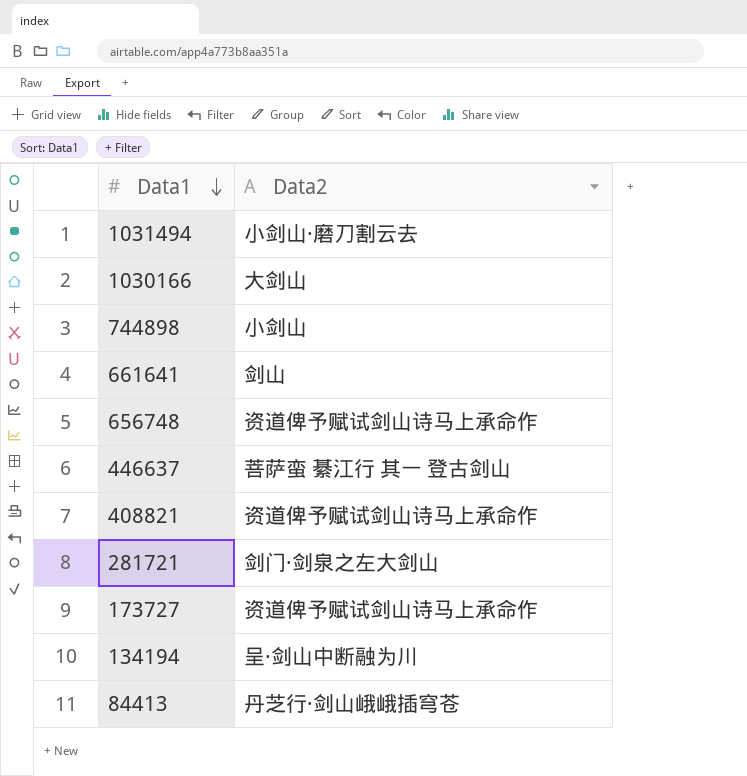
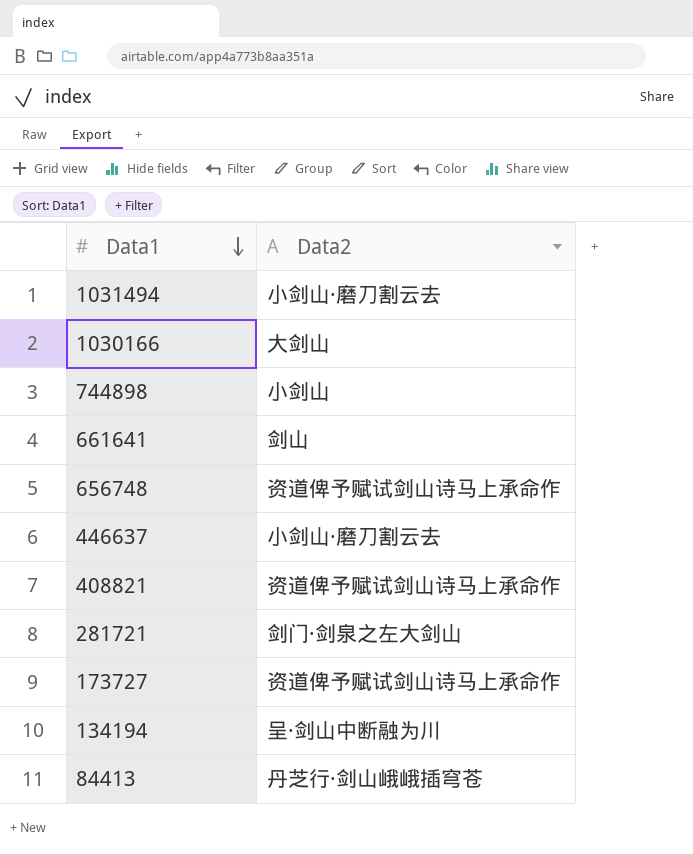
446637 | Data2: 菩萨蛮 綦江行 其一 登古剑山 -> 小剑山·磨刀割云去

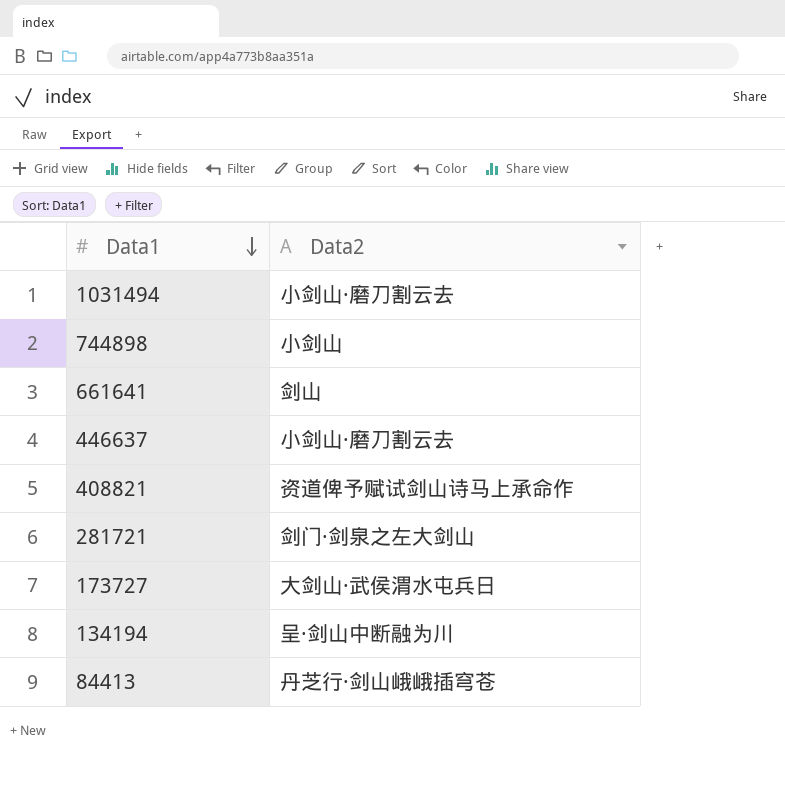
row 1030166: 大剑山 -> none
row 656748: 资道俾予赋试剑山诗马上承命作 -> none
173727 | Data2: 资道俾予赋试剑山诗马上承命作 -> 大剑山·武侯渭水屯兵日

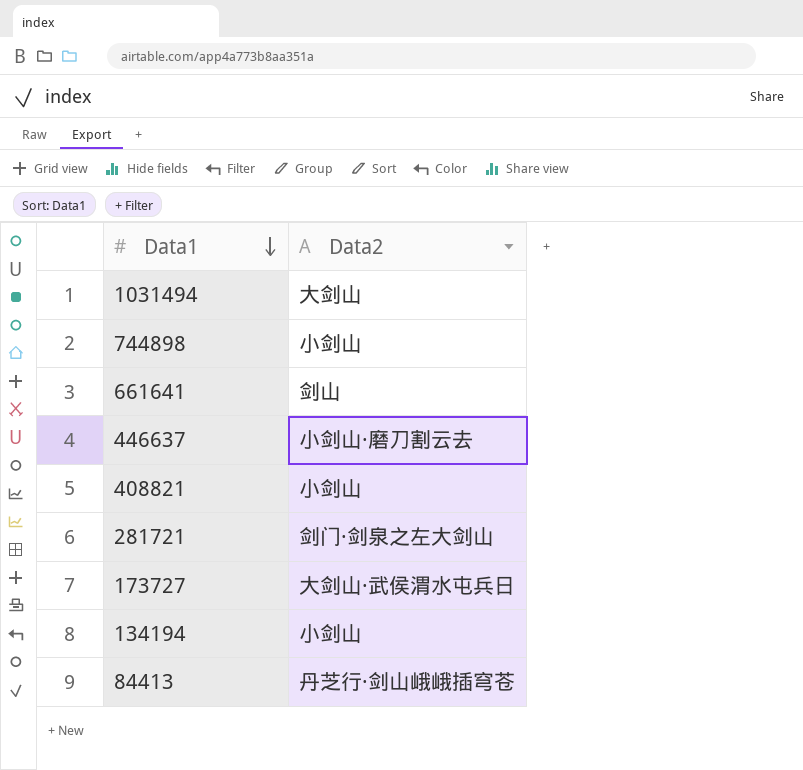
1031494 | Data2: 小剑山·磨刀割云去 -> 大剑山
408821 | Data2: 资道俾予赋试剑山诗马上承命作 -> 小剑山
134194 | Data2: 呈·剑山中断融为川 -> 小剑山

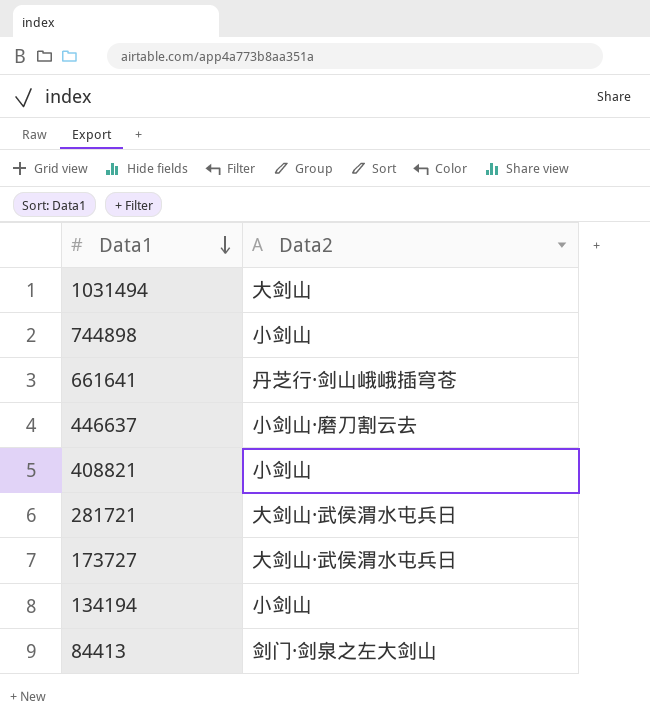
661641 | Data2: 剑山 -> 丹芝行·剑山峨峨插穹苍
281721 | Data2: 剑门·剑泉之左大剑山 -> 大剑山·武侯渭水屯兵日
84413 | Data2: 丹芝行·剑山峨峨插穹苍 -> 剑门·剑泉之左大剑山

